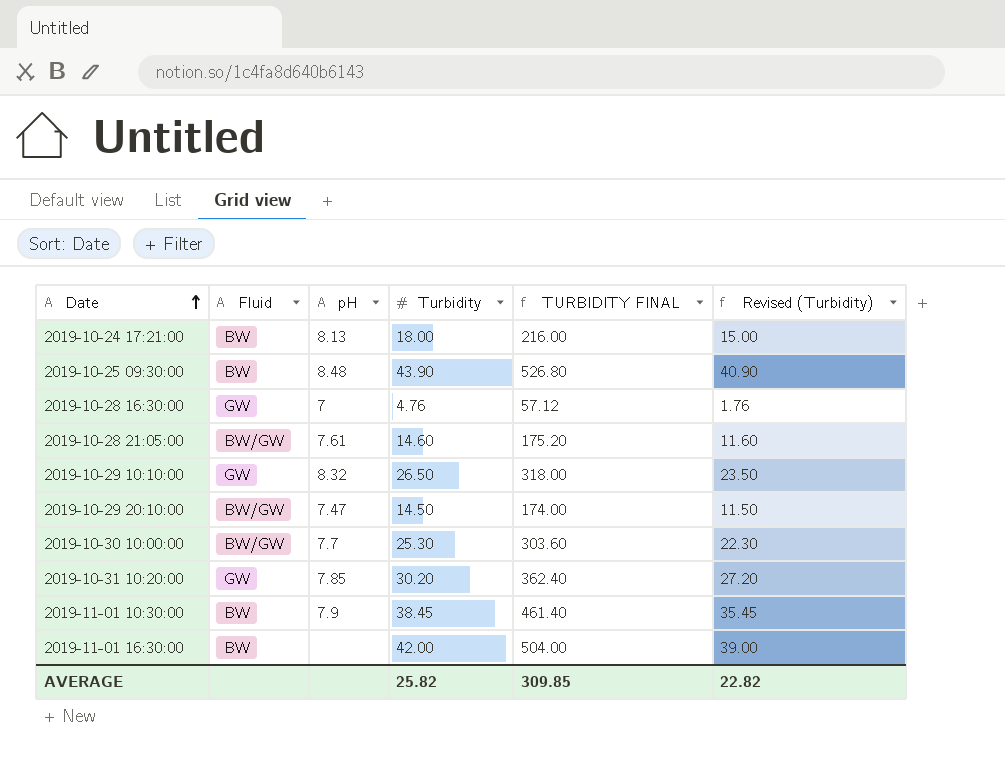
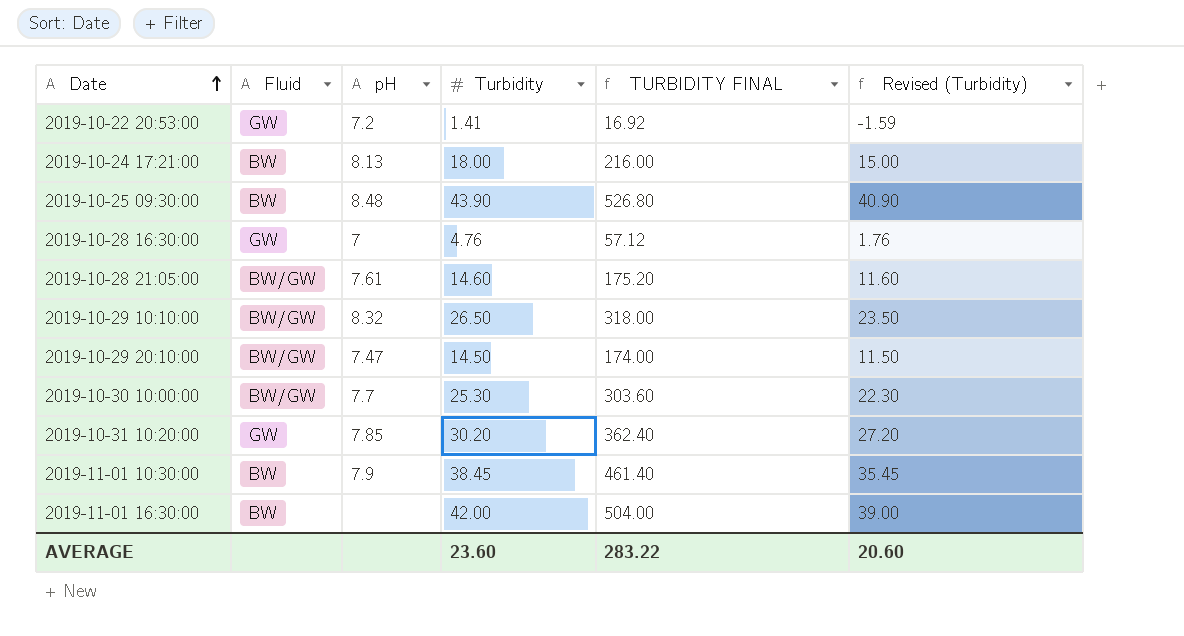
row 2019-10-22 20:53:00: none -> GW | 7.2 | 1.41 | 16.92 | -1.59
2019-10-29 10:10:00 | Fluid: GW -> BW/GW
AVERAGE | Turbidity: 25.82 -> 23.60
AVERAGE | TURBIDITY FINAL: 309.85 -> 283.22
AVERAGE | Revised (Turbidity): 22.82 -> 20.60

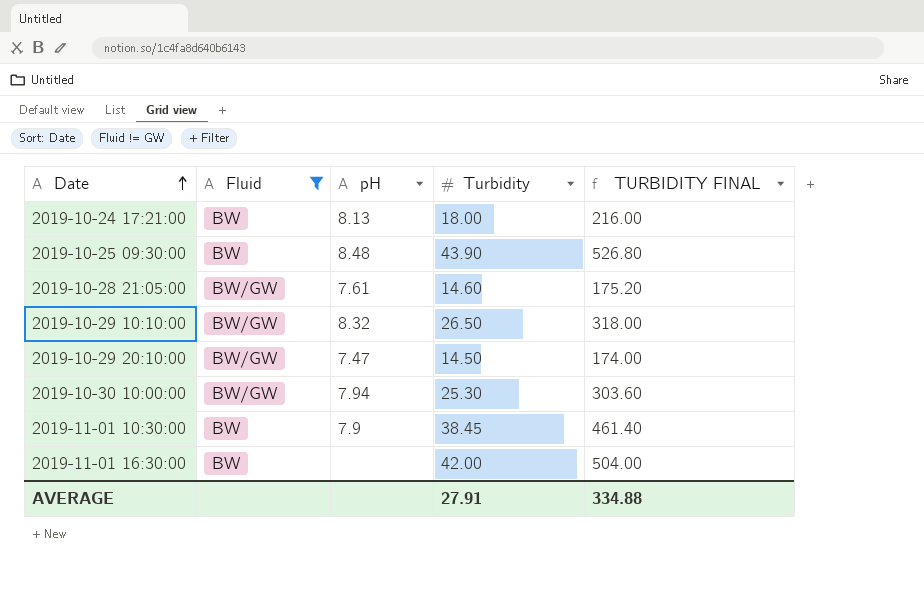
filter: none -> Fluid != GW
column Revised (Turbidity) | formula: [Turbidity] - 3 -> none
2019-10-30 10:00:00 | pH: 7.7 -> 7.94
AVERAGE | Turbidity: 23.60 -> 27.91
AVERAGE | TURBIDITY FINAL: 283.22 -> 334.88

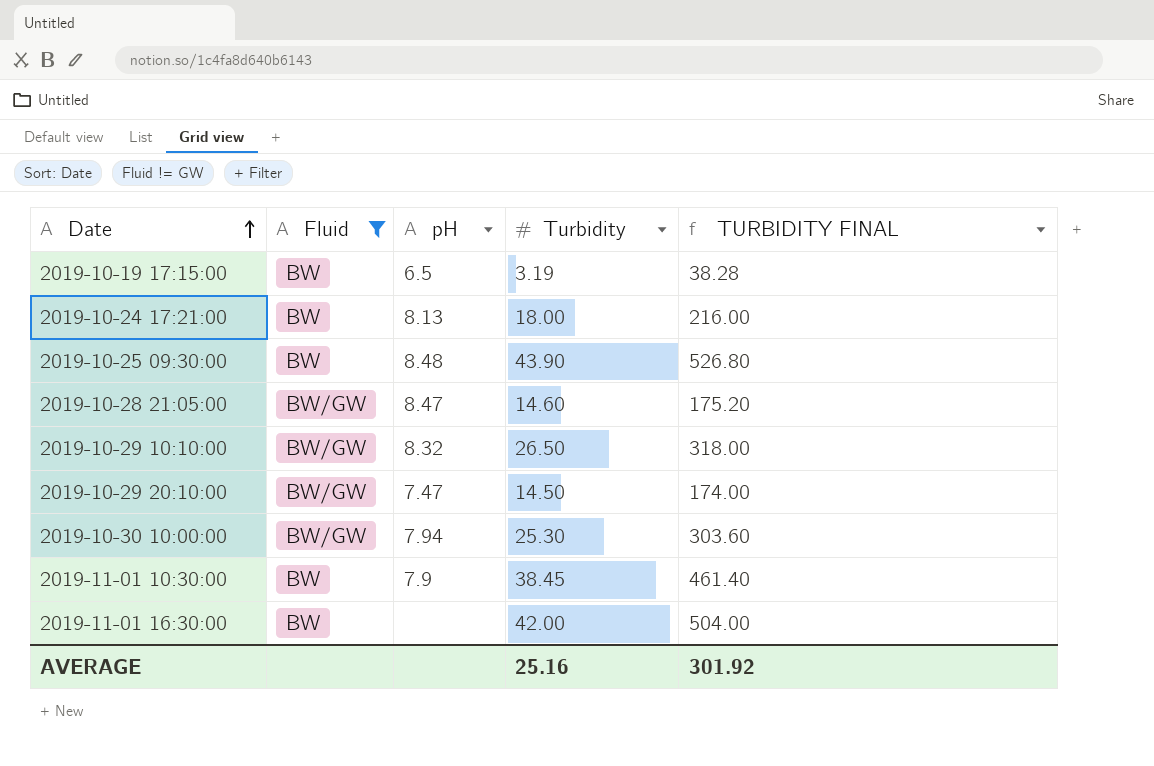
row 2019-10-19 17:15:00: none -> BW | 6.5 | 3.19 | 38.28
2019-10-28 21:05:00 | pH: 7.61 -> 8.47
AVERAGE | Turbidity: 27.91 -> 25.16
AVERAGE | TURBIDITY FINAL: 334.88 -> 301.92

